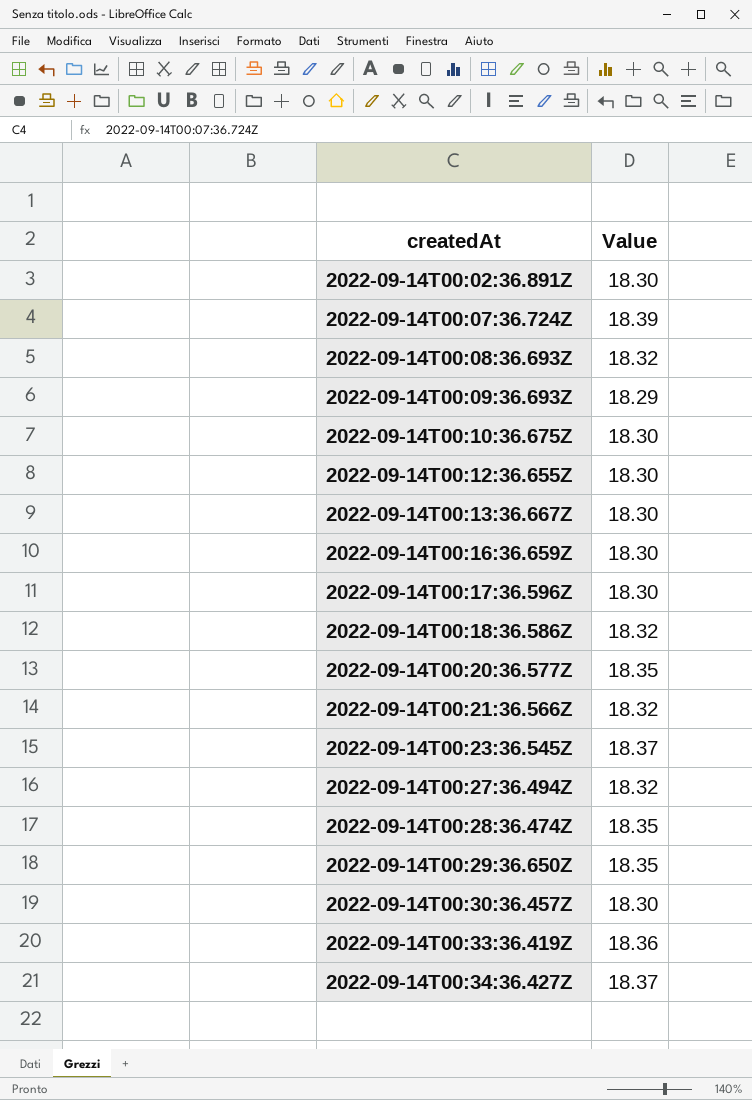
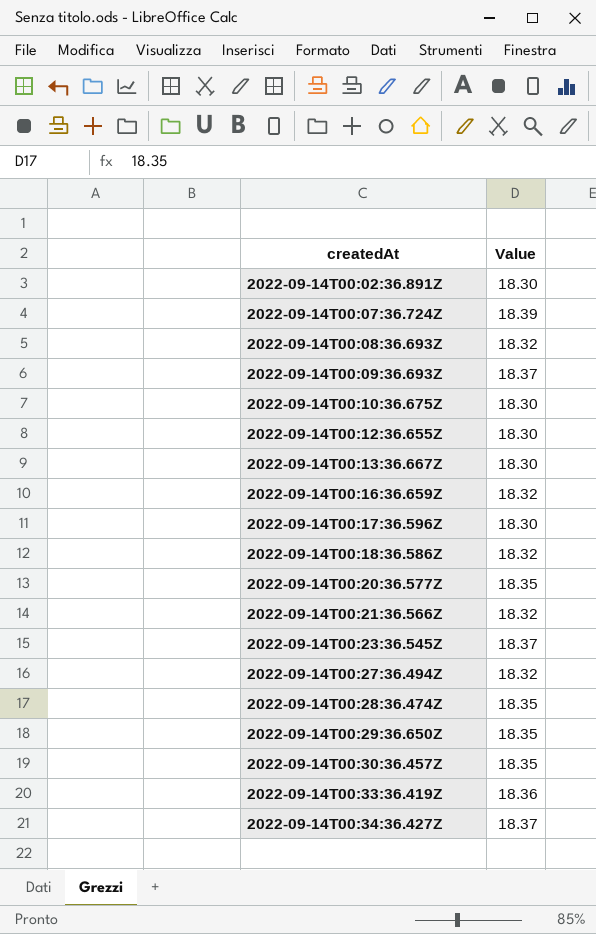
2022-09-14T00:09:36.693Z | Value: 18.29 -> 18.37
2022-09-14T00:16:36.659Z | Value: 18.30 -> 18.32
2022-09-14T00:30:36.457Z | Value: 18.30 -> 18.35

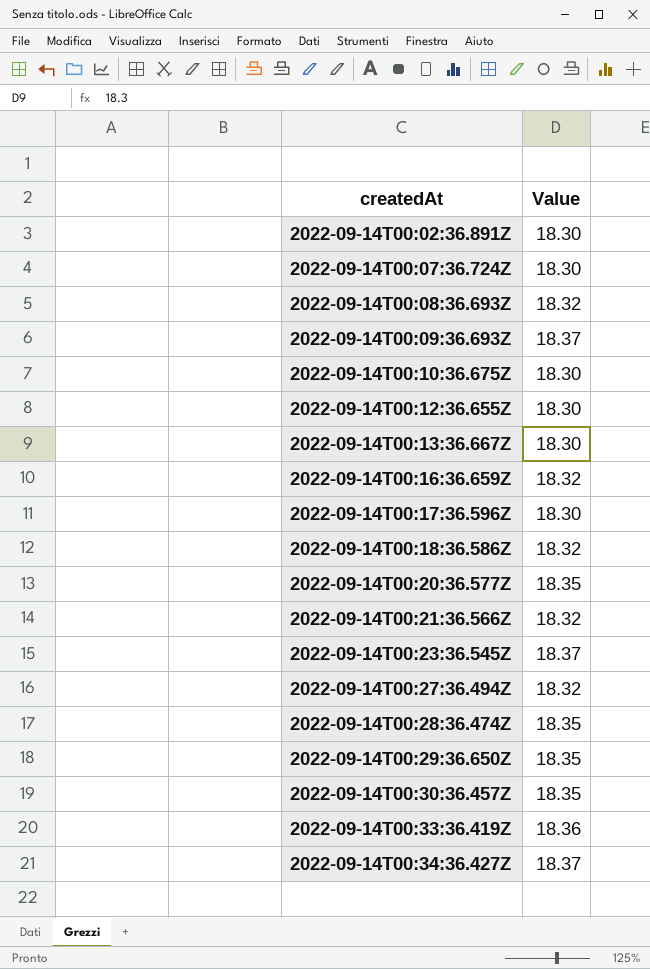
2022-09-14T00:07:36.724Z | Value: 18.39 -> 18.30

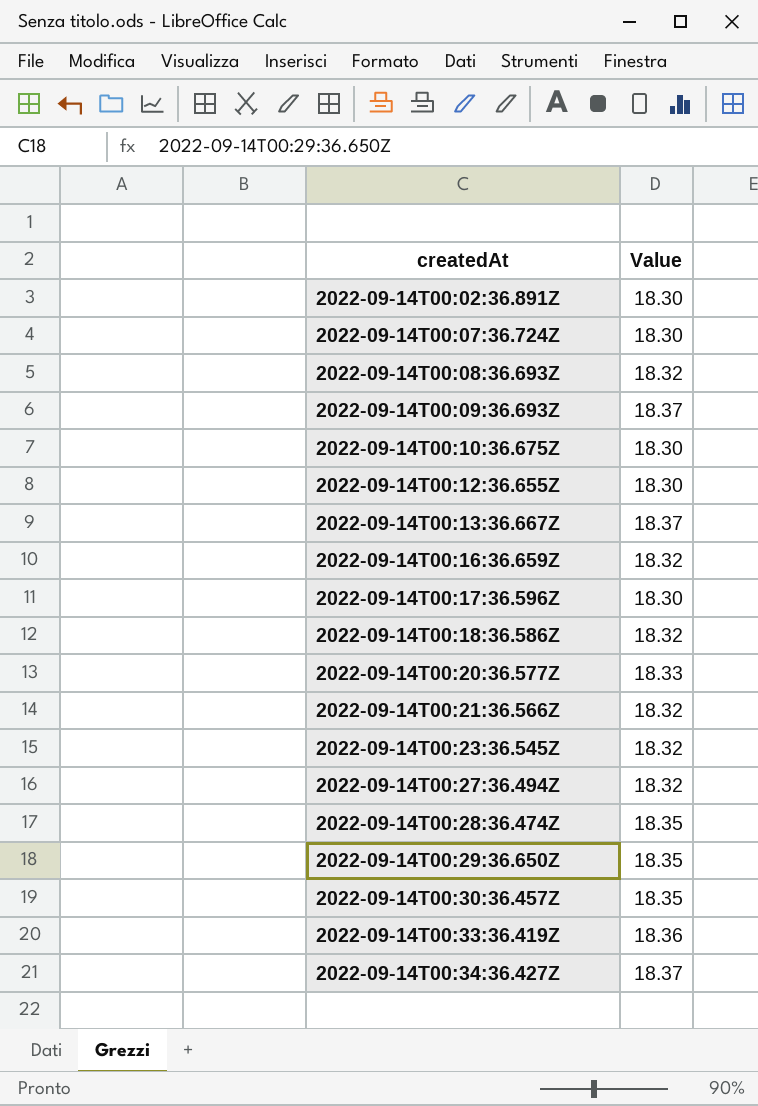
2022-09-14T00:13:36.667Z | Value: 18.30 -> 18.37
2022-09-14T00:20:36.577Z | Value: 18.35 -> 18.33
2022-09-14T00:23:36.545Z | Value: 18.37 -> 18.32

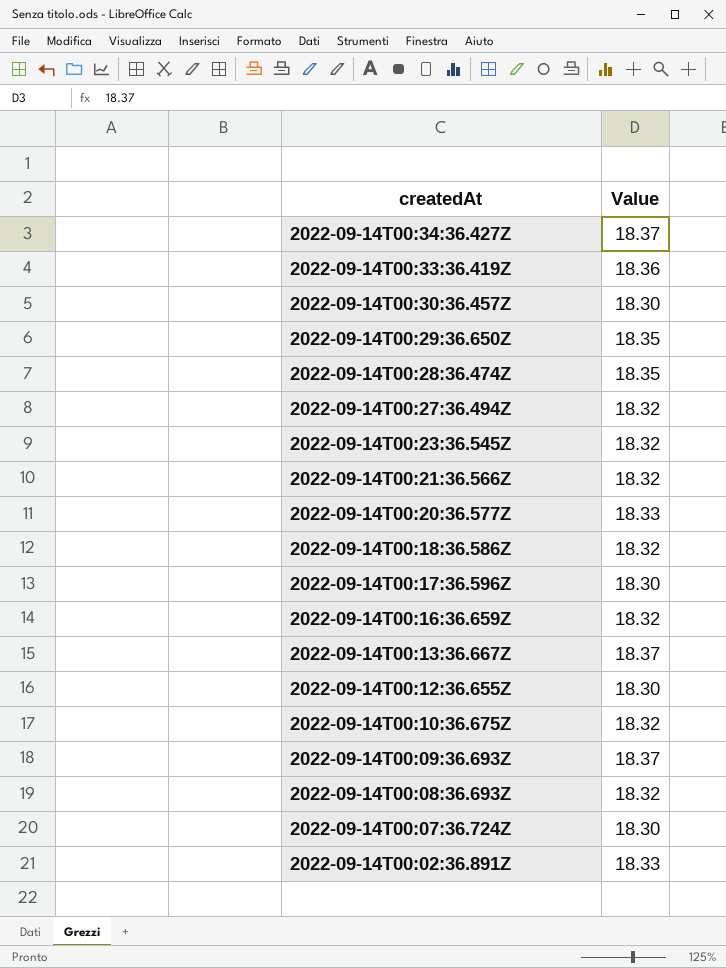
row order: createdAt ascending -> createdAt descending
2022-09-14T00:30:36.457Z | Value: 18.35 -> 18.30
2022-09-14T00:10:36.675Z | Value: 18.30 -> 18.32
2022-09-14T00:02:36.891Z | Value: 18.30 -> 18.33

